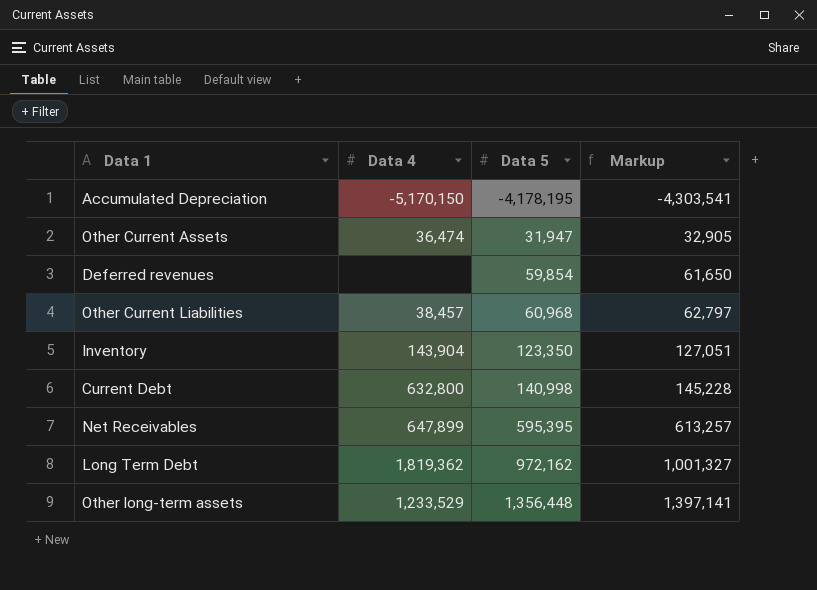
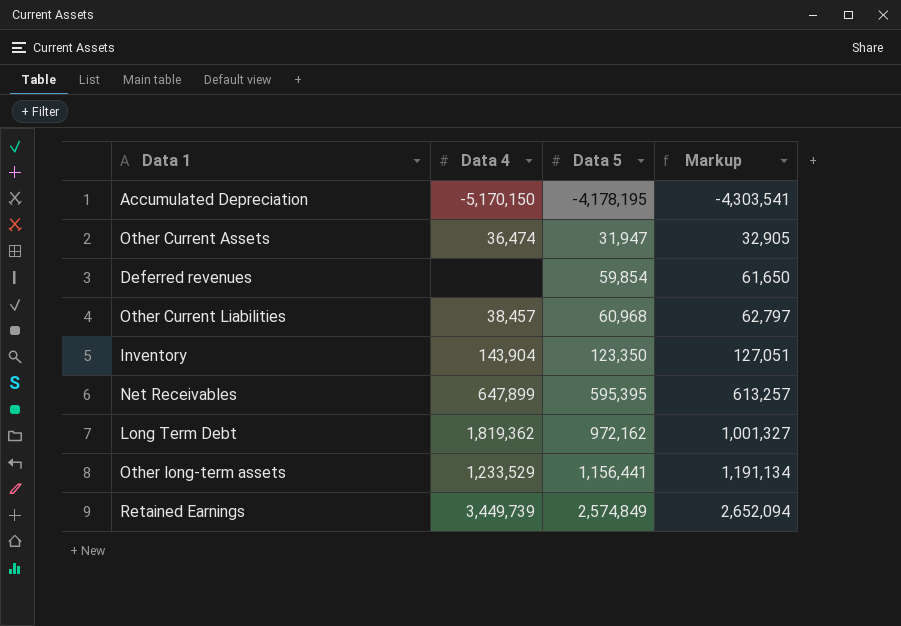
row Current Debt: 632,800 | 140,998 | 145,228 -> none
Other long-term assets | Data 5: 1,356,448 -> 1,156,441
Other long-term assets | Markup: 1,397,141 -> 1,191,134
row Retained Earnings: none -> 3,449,739 | 2,574,849 | 2,652,094

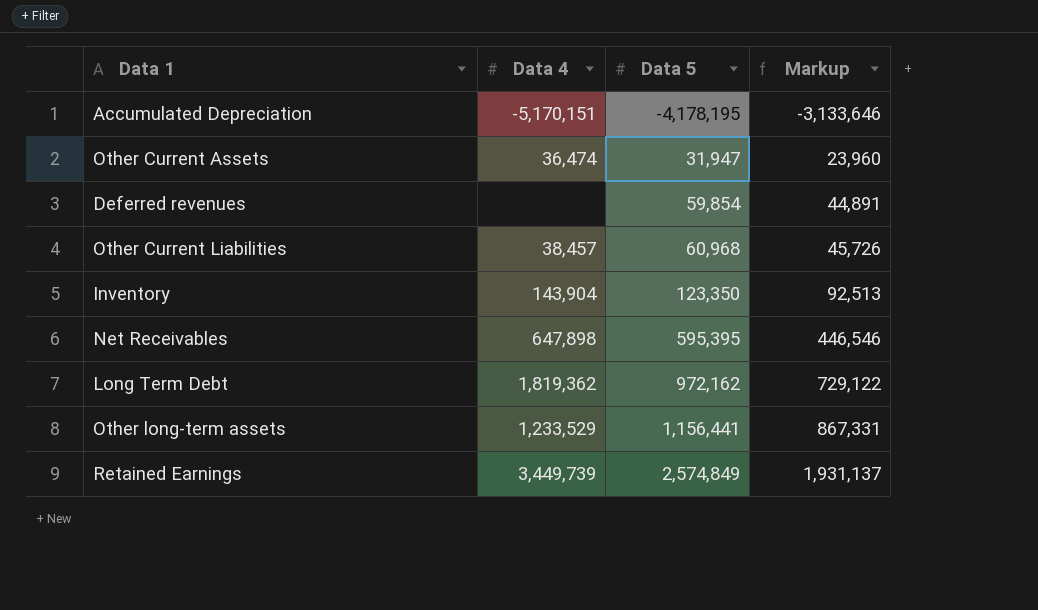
column Markup | formula: [Data 5] * 1.03 -> [Data 5] * 0.75
Accumulated Depreciation | Data 4: -5,170,150 -> -5,170,151
Net Receivables | Data 4: 647,899 -> 647,898

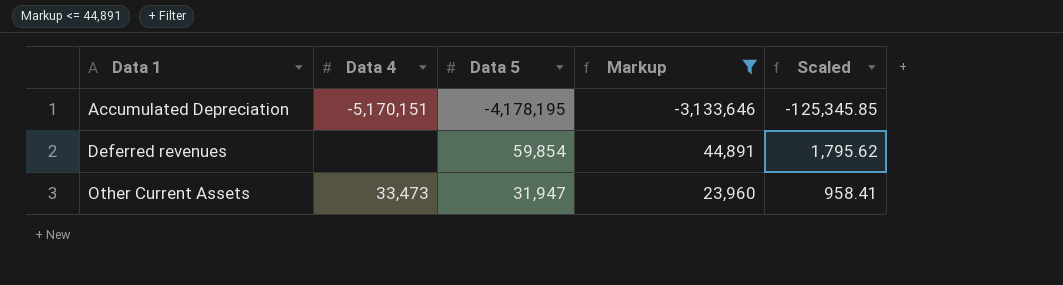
filter: none -> Markup <= 44,891
row order: Data 5 ascending -> Data 1 ascending
column Scaled | formula: none -> [Data 5] * 0.03
Other Current Assets | Data 4: 36,474 -> 33,473

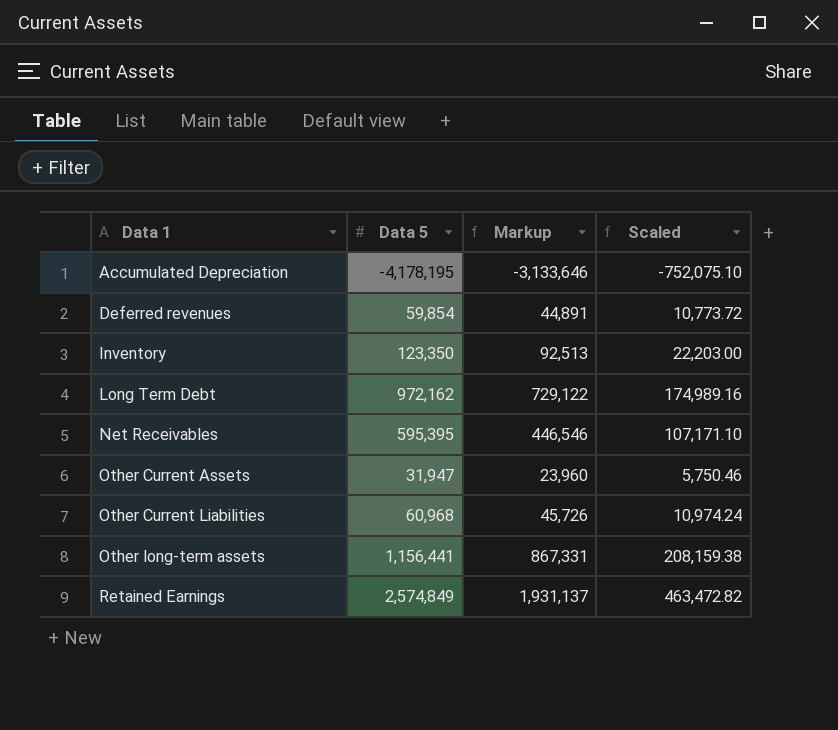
filter: Markup <= 44,891 -> none
column Data 4 | position: 2 -> none
column Scaled | formula: [Data 5] * 0.03 -> [Data 5] * 0.18

